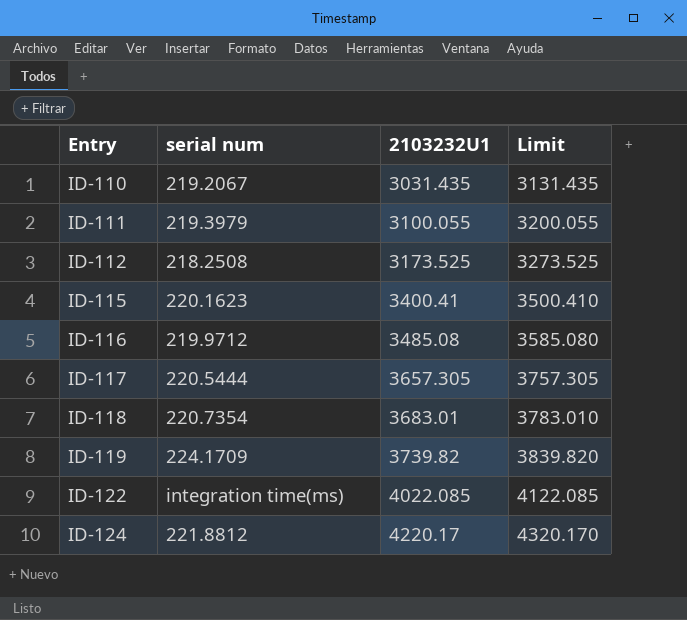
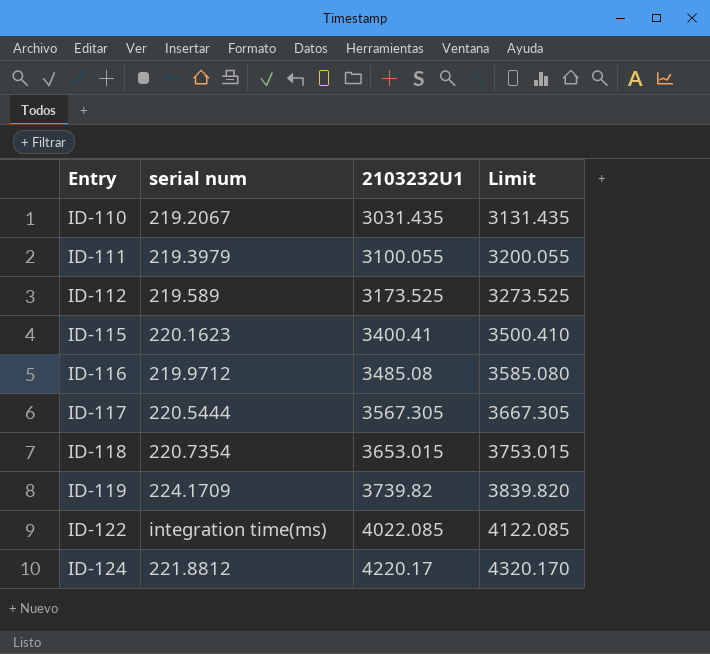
ID-112 | serial num: 218.2508 -> 219.589
ID-117 | 2103232U1: 3657.305 -> 3567.305
ID-117 | Limit: 3757.305 -> 3667.305
ID-118 | 2103232U1: 3683.01 -> 3653.015
ID-118 | Limit: 3783.010 -> 3753.015

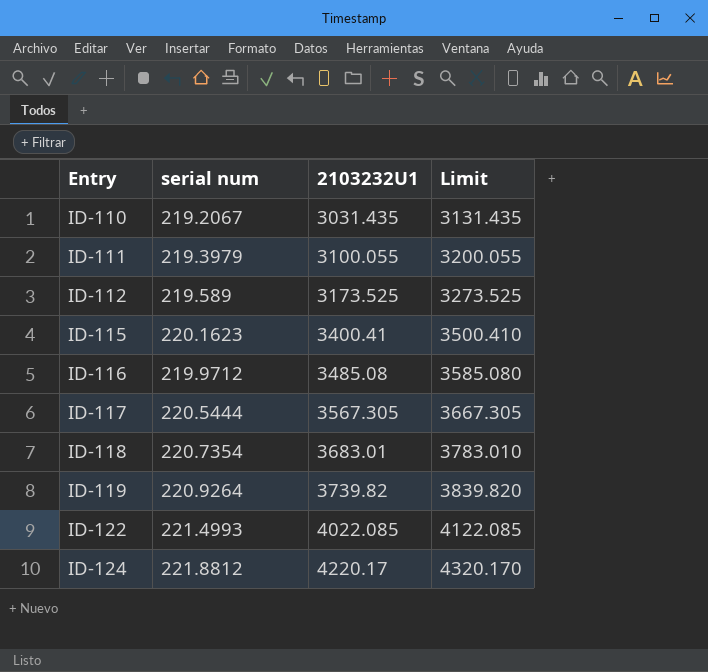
ID-118 | 2103232U1: 3653.015 -> 3683.01
ID-118 | Limit: 3753.015 -> 3783.010
ID-119 | serial num: 224.1709 -> 220.9264
ID-122 | serial num: integration time(ms) -> 221.4993

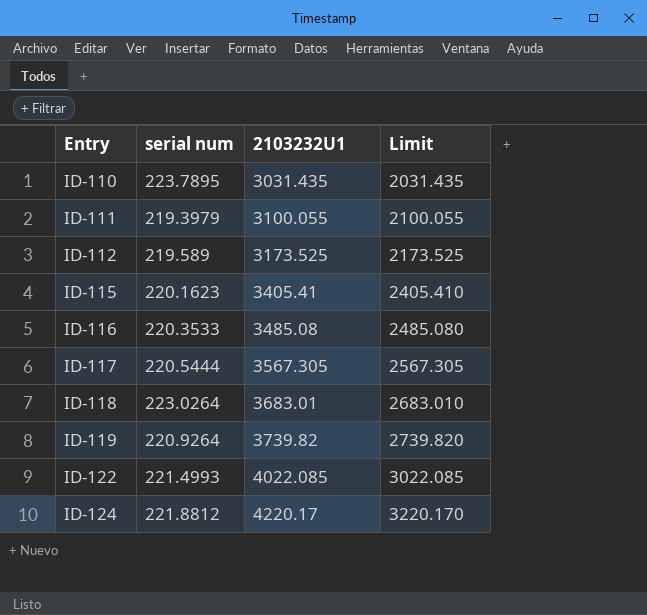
column Limit | formula: [2103232U1] + 100 -> [2103232U1] - 1000
ID-110 | serial num: 219.2067 -> 223.7895
ID-115 | 2103232U1: 3400.41 -> 3405.41
ID-116 | serial num: 219.9712 -> 220.3533
ID-118 | serial num: 220.7354 -> 223.0264

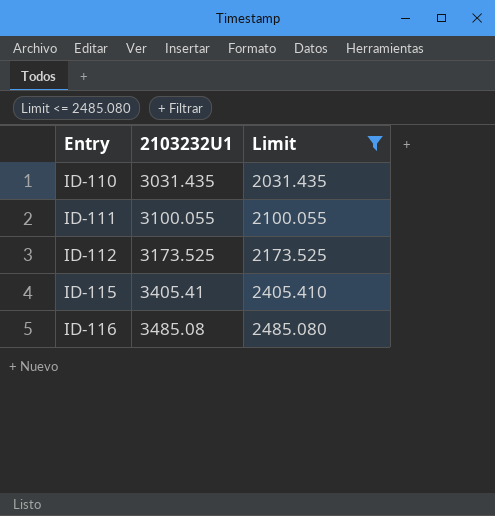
filter: none -> Limit <= 2485.080
column serial num | position: 2 -> none

